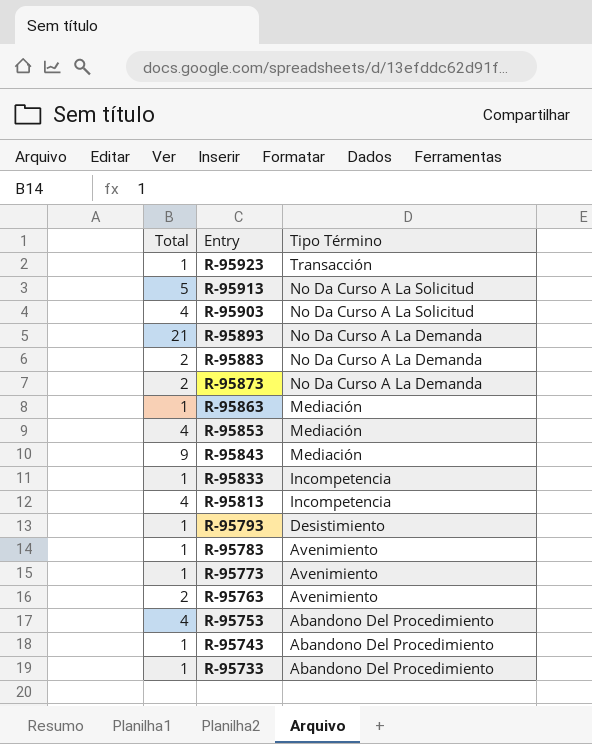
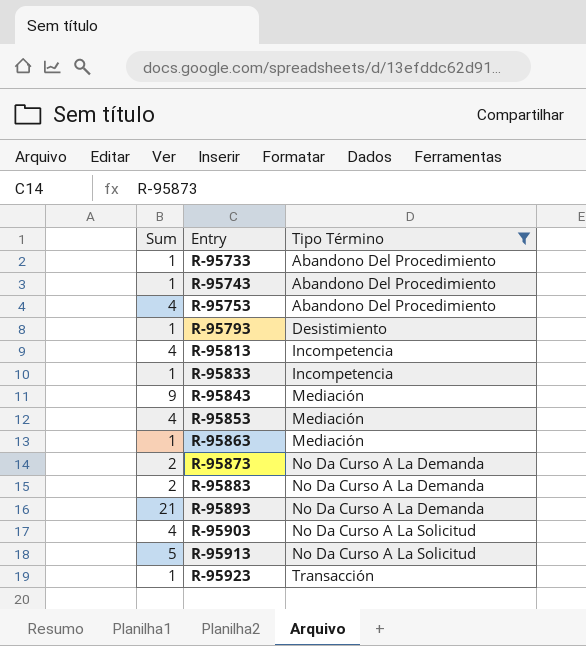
filter: none -> Tipo Término != Avenimiento
row order: Entry descending -> Entry ascending
column name: Total -> Sum

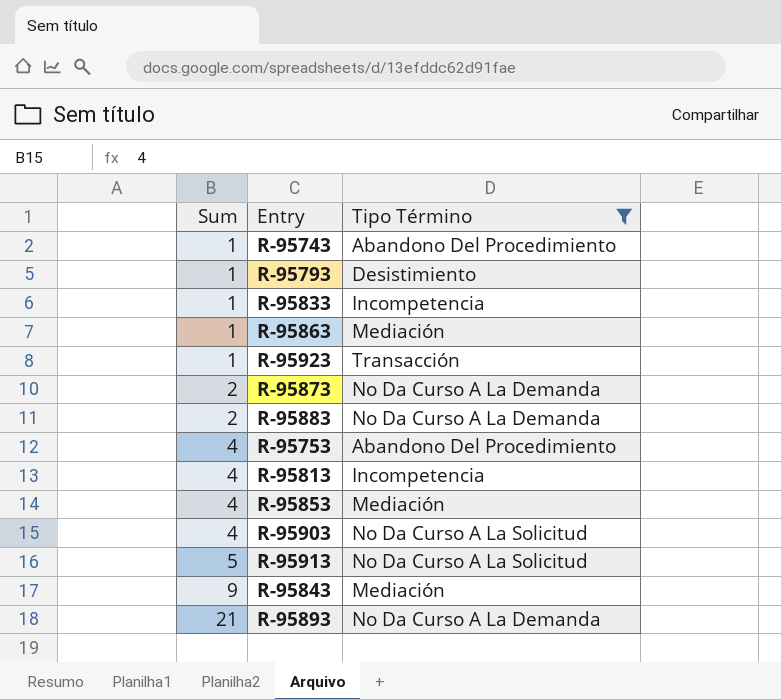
row order: Entry ascending -> Sum ascending
row R-95733: 1 | Abandono Del Procedimiento -> none

